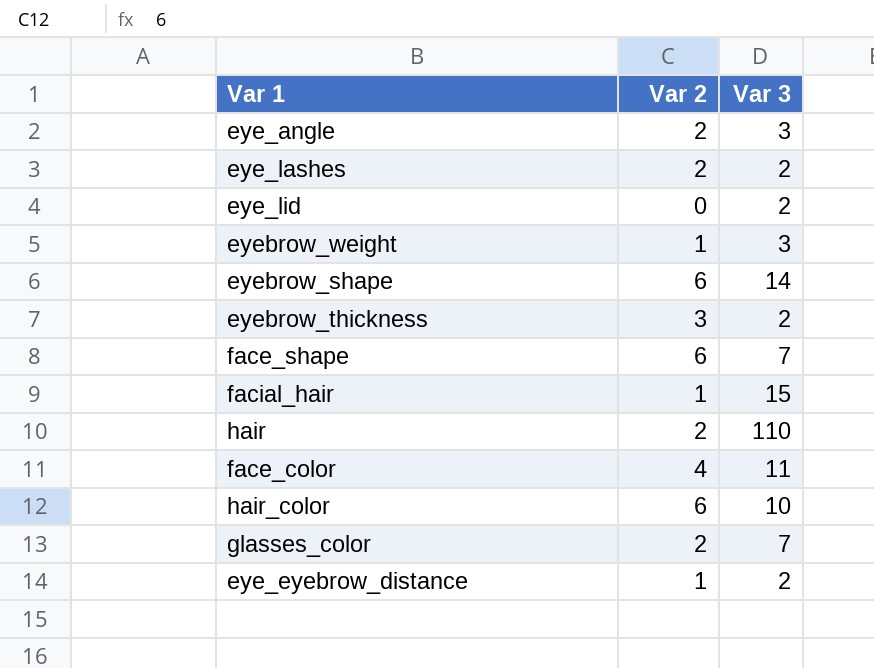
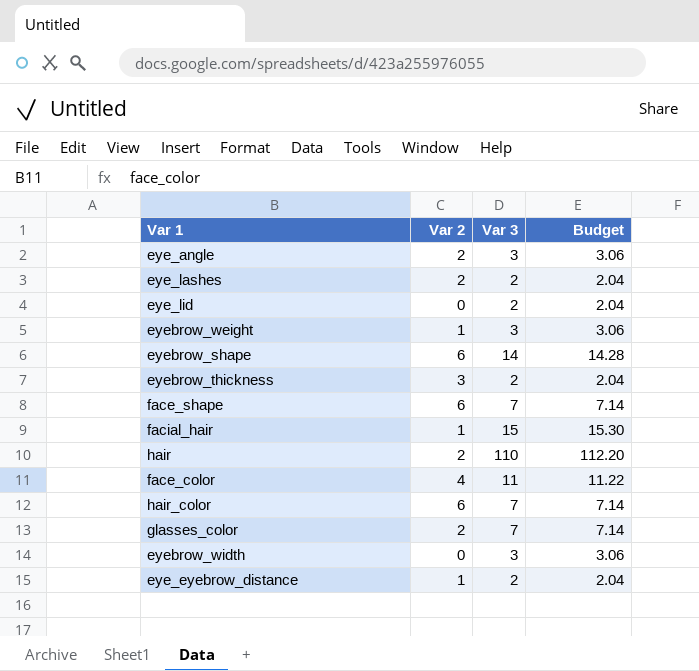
column Budget | formula: none -> [Var 3] * 1.02
hair_color | Var 3: 10 -> 7
row eyebrow_width: none -> 0 | 3 | 3.06

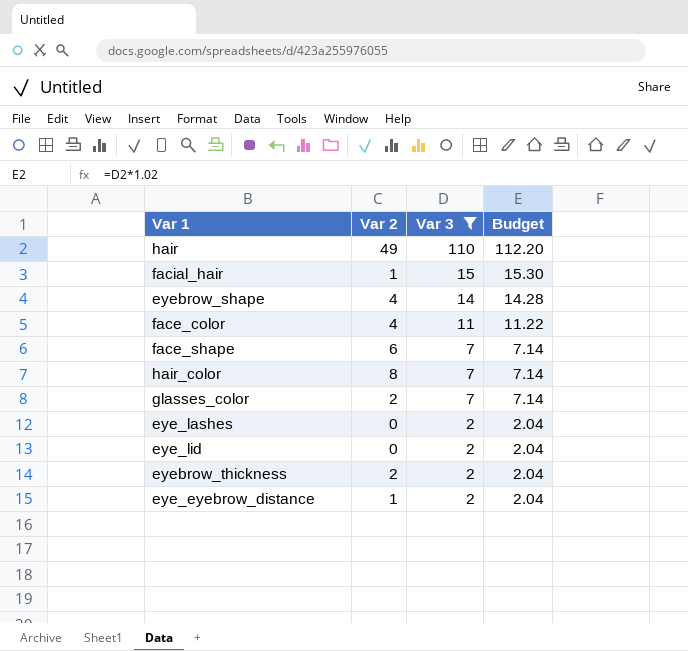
filter: none -> Var 3 != 3
row order: none -> Var 3 descending
hair | Var 2: 2 -> 49
eyebrow_shape | Var 2: 6 -> 4
hair_color | Var 2: 6 -> 8
eye_lashes | Var 2: 2 -> 0
eyebrow_thickness | Var 2: 3 -> 2

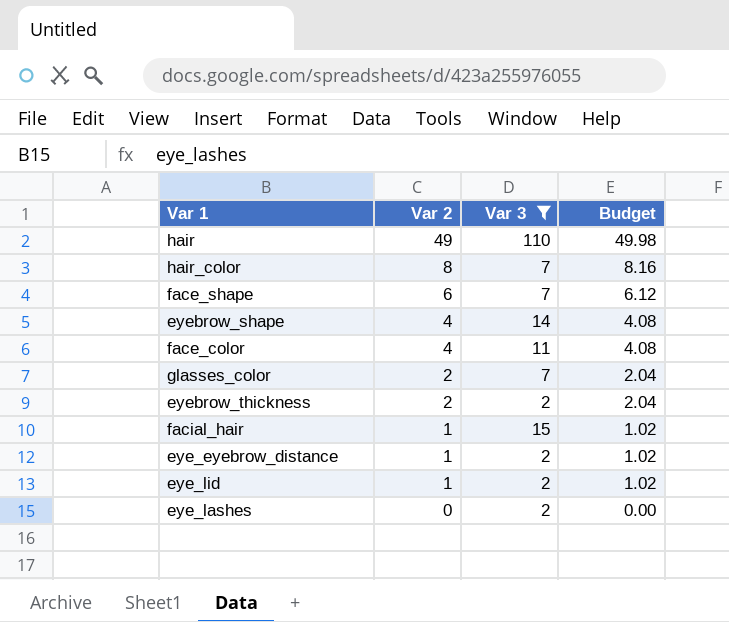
row order: Var 3 descending -> Var 2 descending
column Budget | formula: [Var 3] * 1.02 -> [Var 2] * 1.02
eye_lid | Var 2: 0 -> 1

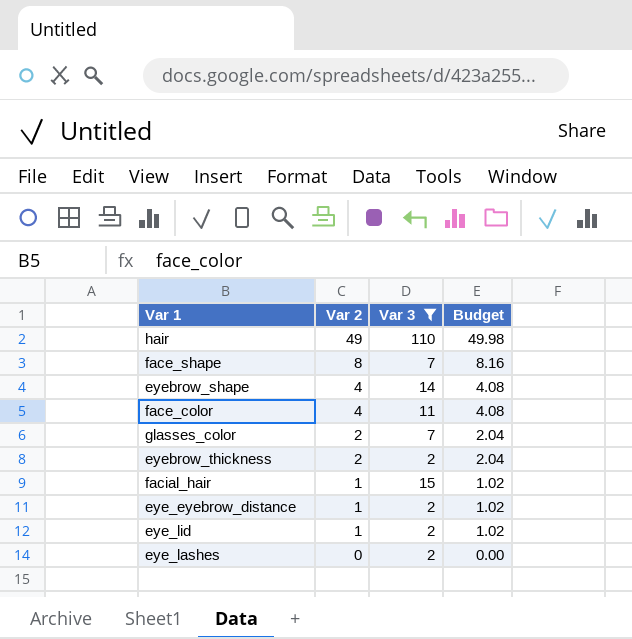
row hair_color: 8 | 7 | 8.16 -> none
face_shape | Var 2: 6 -> 8
face_shape | Budget: 6.12 -> 8.16

